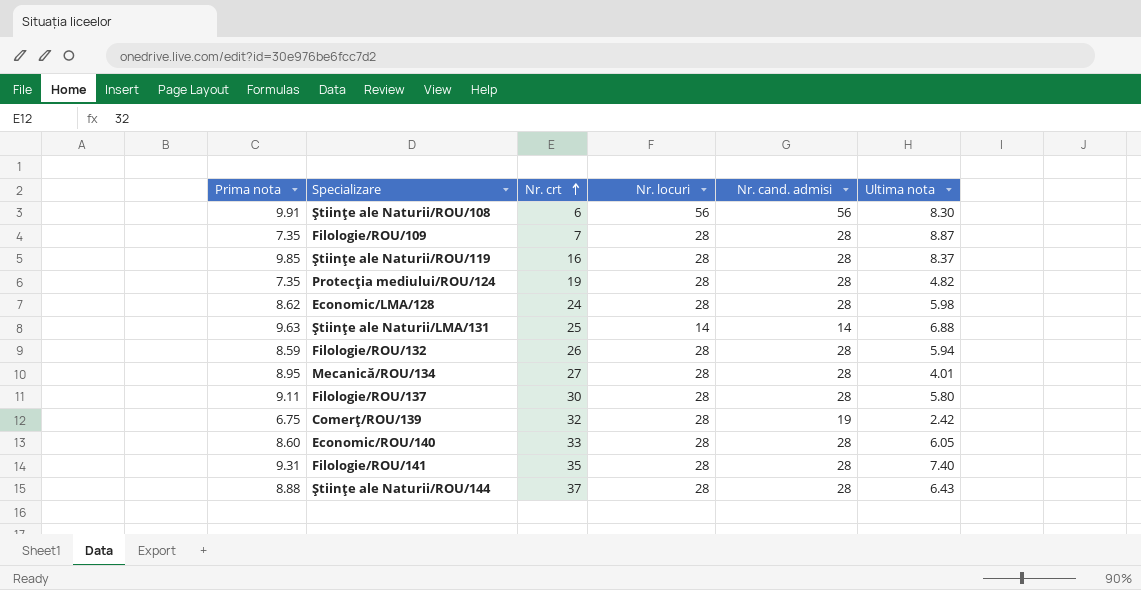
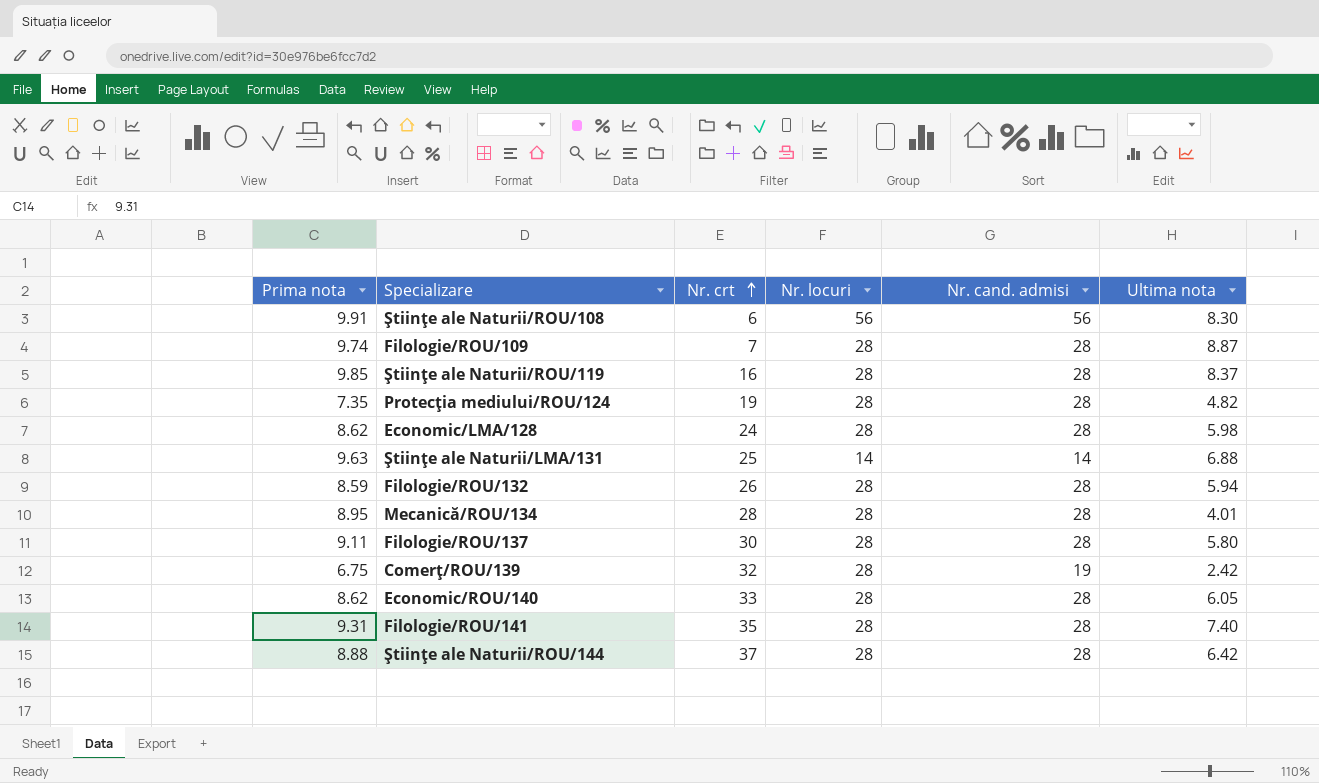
Filologie/ROU/109 | Prima nota: 7.35 -> 9.74
Mecanică/ROU/134 | Nr. crt: 27 -> 28
Economic/ROU/140 | Prima nota: 8.60 -> 8.62
Ştiinţe ale Naturii/ROU/144 | Ultima nota: 6.43 -> 6.42

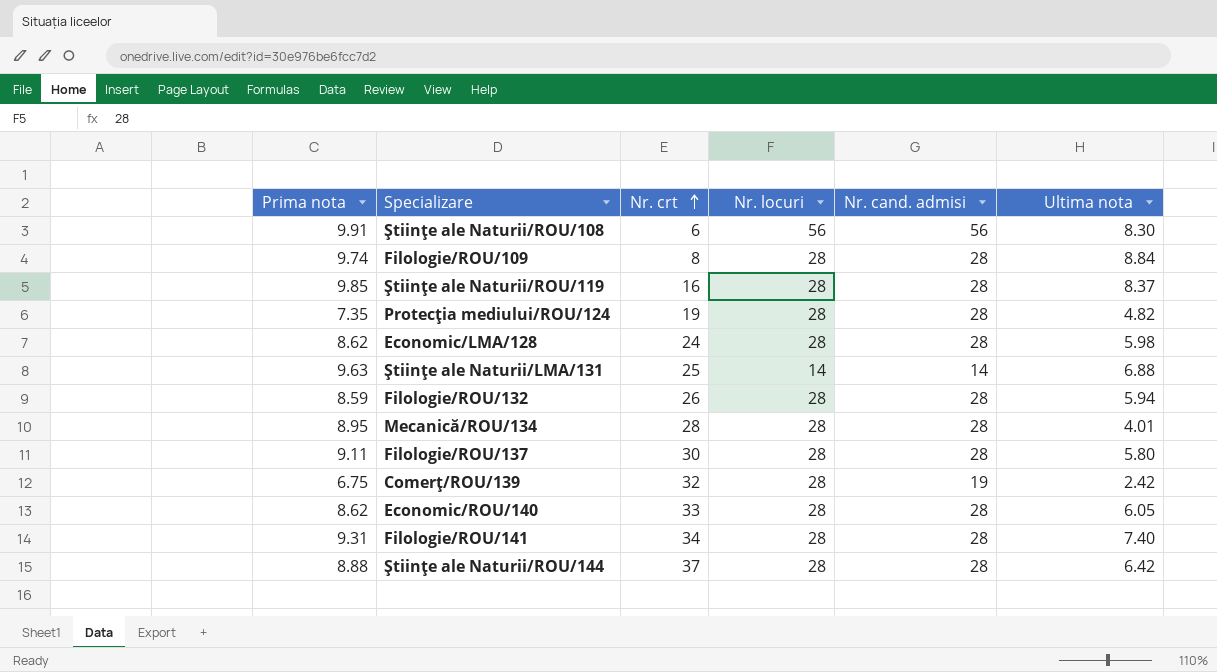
Filologie/ROU/109 | Nr. crt: 7 -> 8
Filologie/ROU/109 | Ultima nota: 8.87 -> 8.84
Filologie/ROU/141 | Nr. crt: 35 -> 34

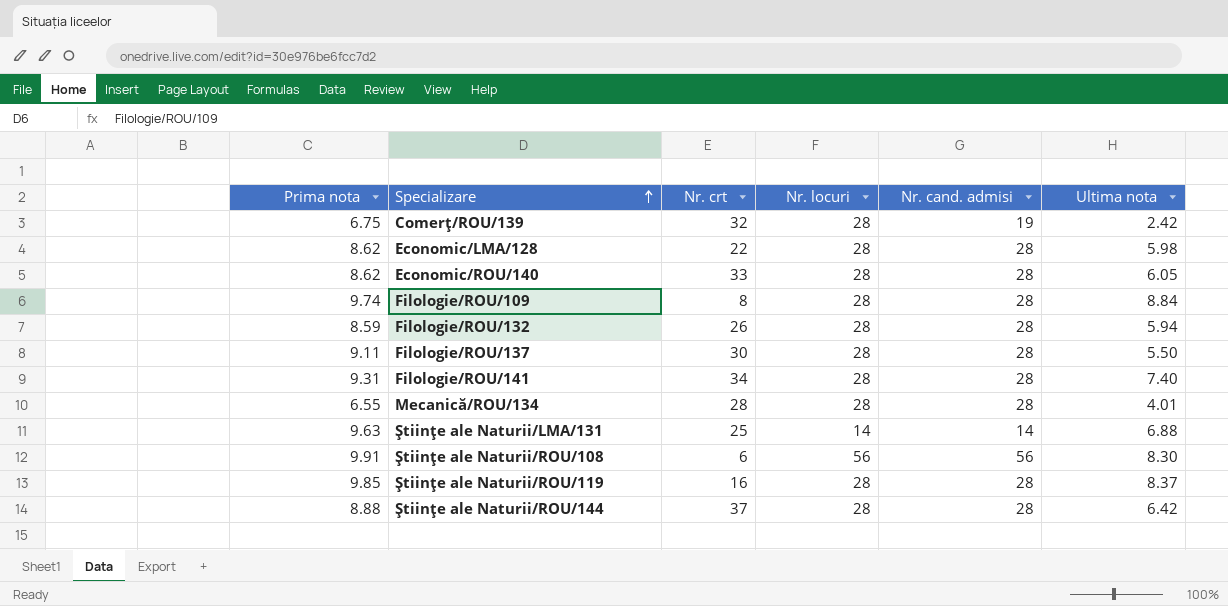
row order: Nr. crt ascending -> Specializare ascending
row Protecţia mediului/ROU/124: 7.35 | 19 | 28 | 28 | 4.82 -> none
Economic/LMA/128 | Nr. crt: 24 -> 22
Filologie/ROU/137 | Ultima nota: 5.80 -> 5.50
Mecanică/ROU/134 | Prima nota: 8.95 -> 6.55

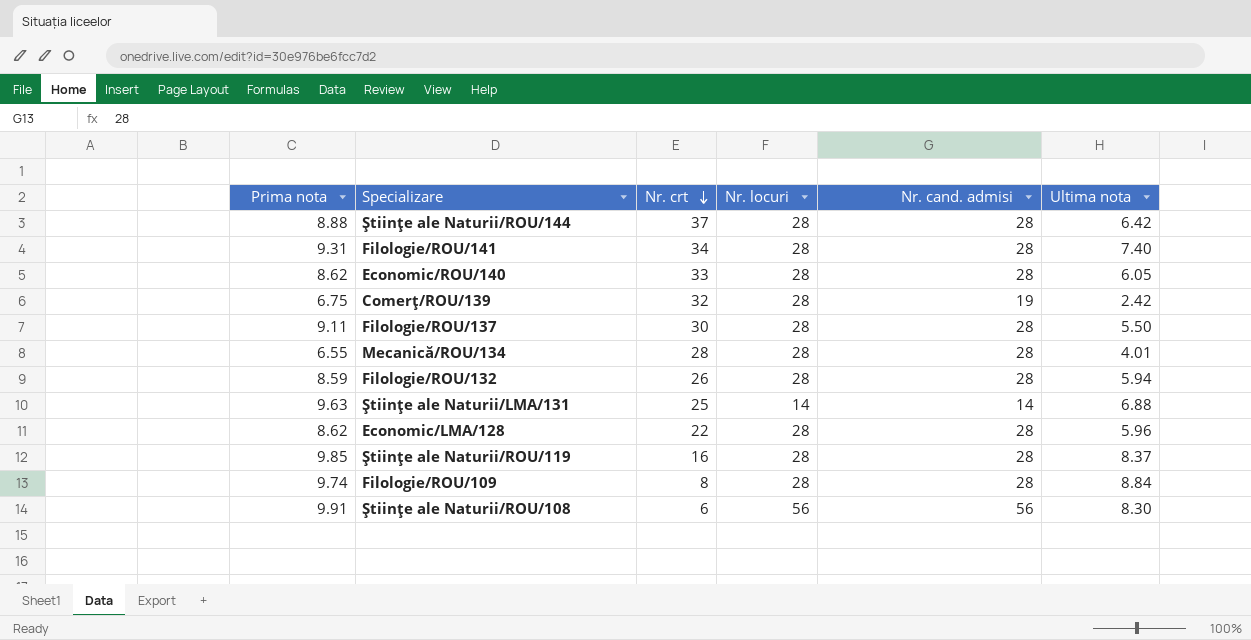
row order: Specializare ascending -> Nr. crt descending
Economic/LMA/128 | Ultima nota: 5.98 -> 5.96

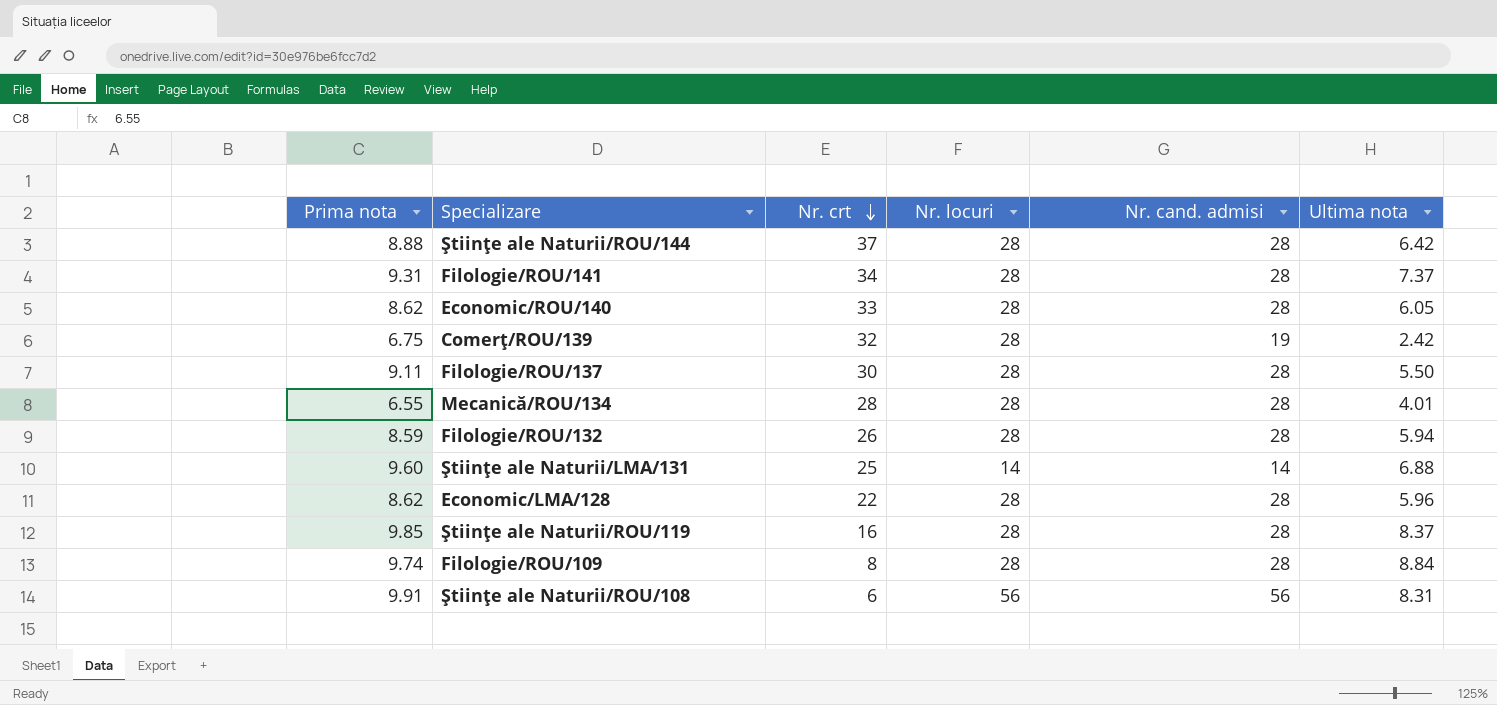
Filologie/ROU/141 | Ultima nota: 7.40 -> 7.37
Ştiinţe ale Naturii/LMA/131 | Prima nota: 9.63 -> 9.60
Ştiinţe ale Naturii/ROU/108 | Ultima nota: 8.30 -> 8.31

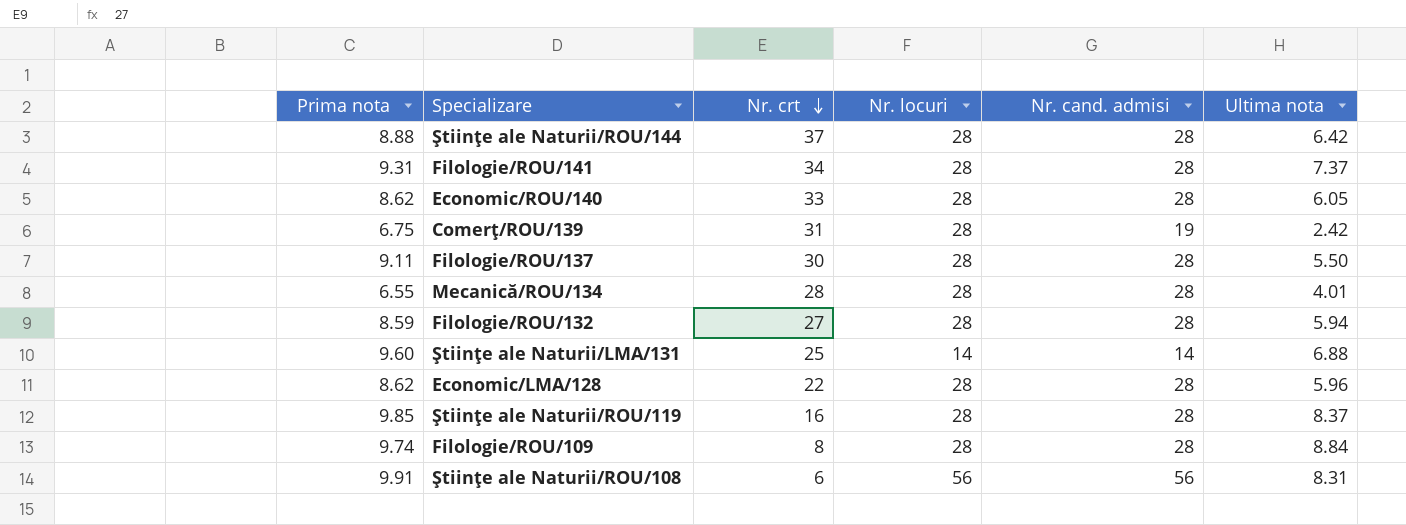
Comerţ/ROU/139 | Nr. crt: 32 -> 31
Filologie/ROU/132 | Nr. crt: 26 -> 27

